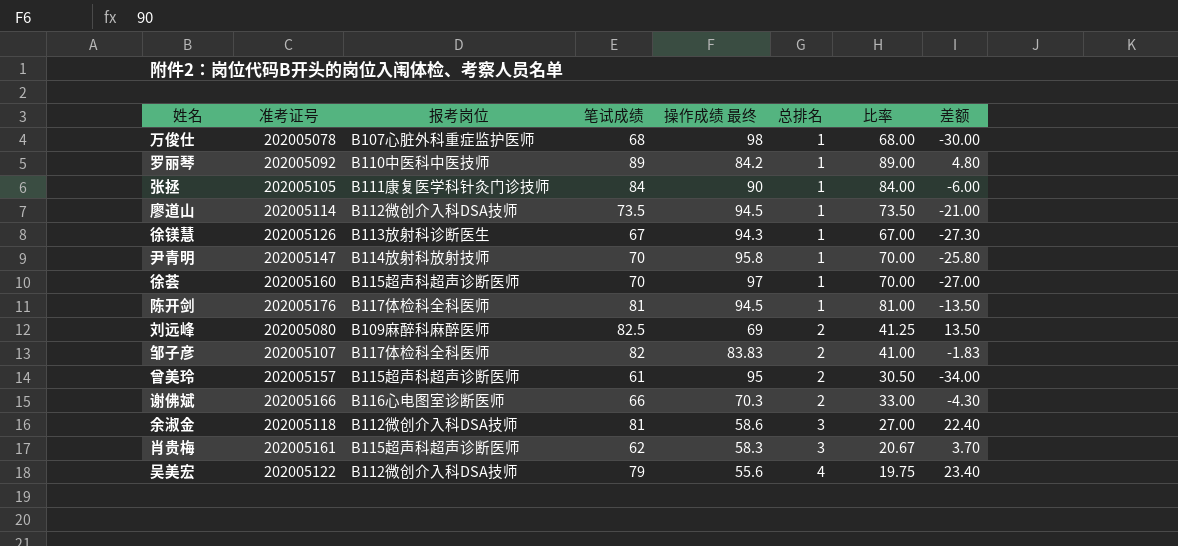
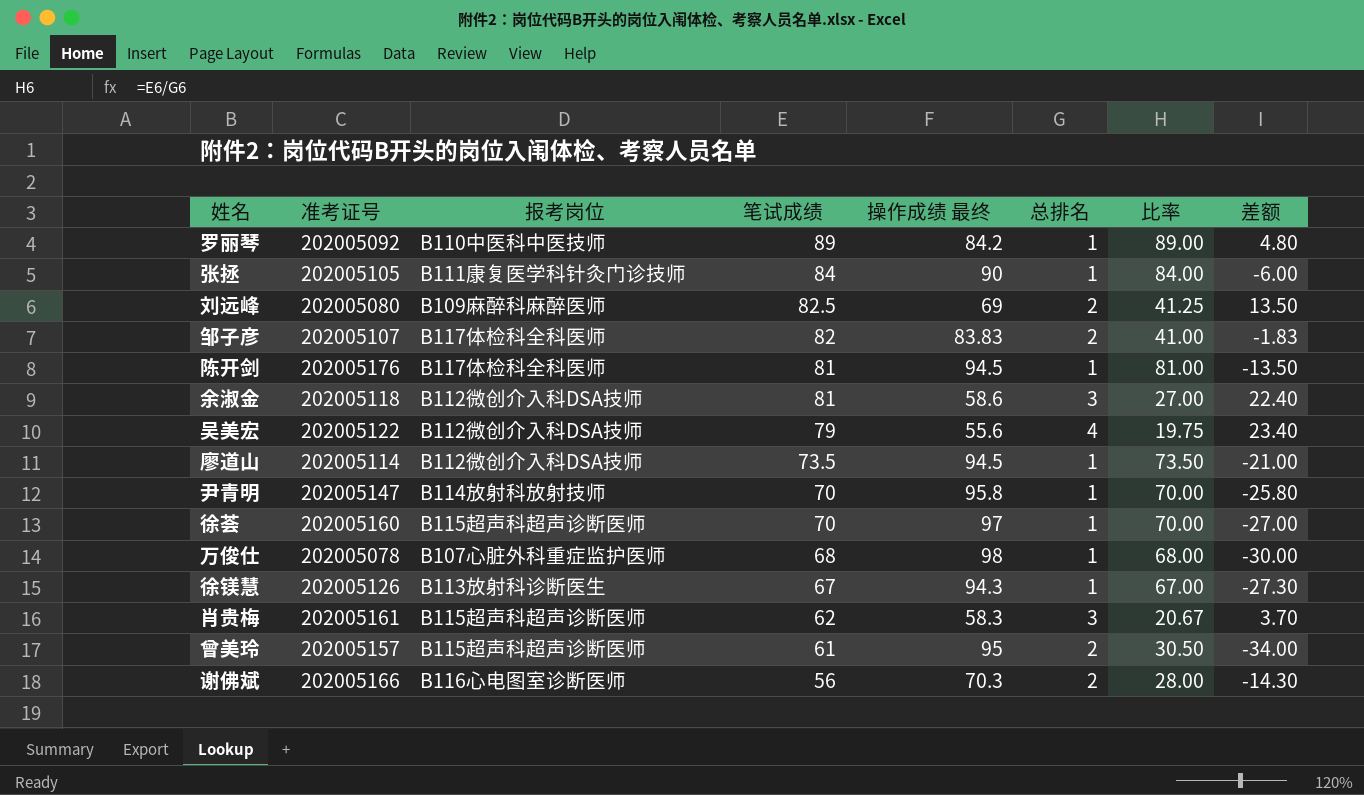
row order: 总排名 ascending -> 笔试成绩 descending
谢佛斌 | 笔试成绩: 66 -> 56
谢佛斌 | 比率: 33.00 -> 28.00
谢佛斌 | 差额: -4.30 -> -14.30

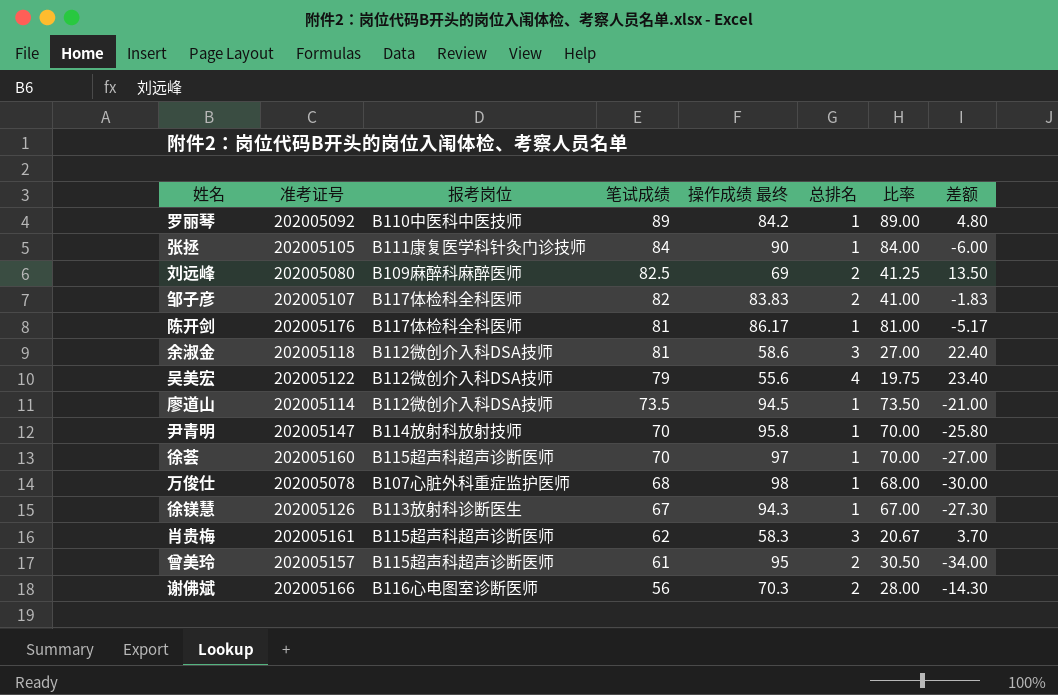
陈开剑 | 操作成绩 最终: 94.5 -> 86.17
陈开剑 | 差额: -13.50 -> -5.17

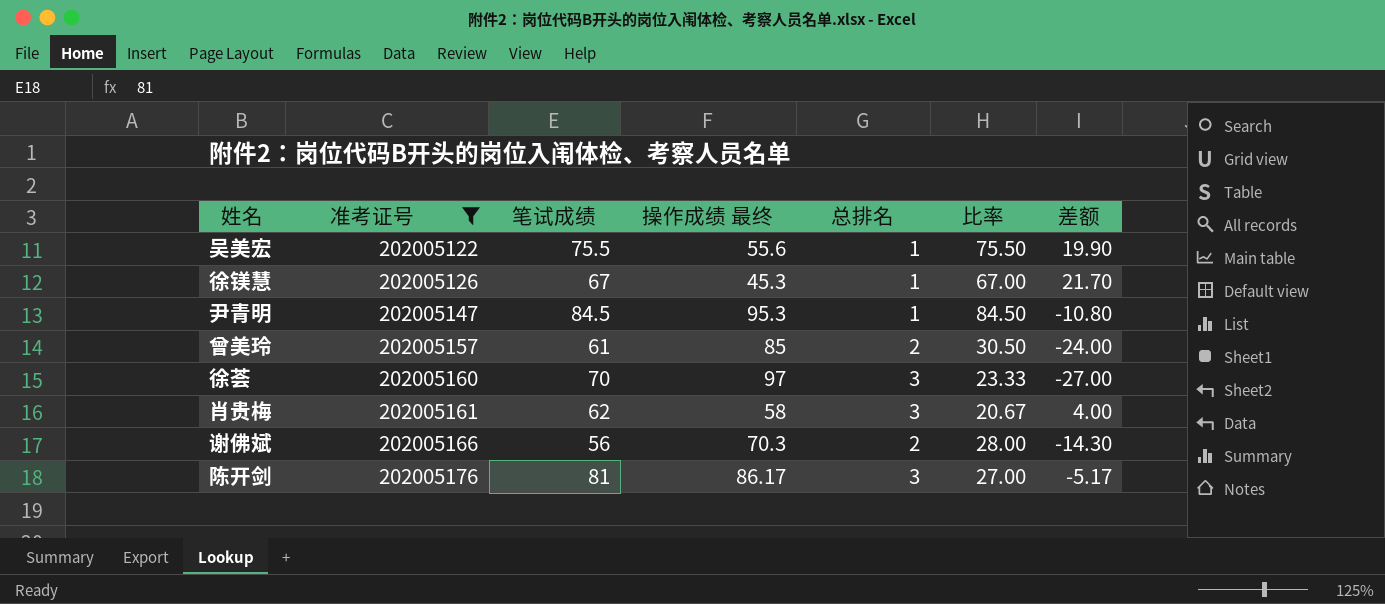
filter: none -> 准考证号 >= 202005122
row order: 笔试成绩 descending -> 准考证号 ascending
column 报考岗位 | position: 3 -> none
吴美宏 | 笔试成绩: 79 -> 75.5
吴美宏 | 总排名: 4 -> 1
吴美宏 | 比率: 19.75 -> 75.50
吴美宏 | 差额: 23.40 -> 19.90
徐镁慧 | 操作成绩 最终: 94.3 -> 45.3
徐镁慧 | 差额: -27.30 -> 21.70
尹青明 | 笔试成绩: 70 -> 84.5
尹青明 | 操作成绩 最终: 95.8 -> 95.3
尹青明 | 比率: 70.00 -> 84.50
尹青明 | 差额: -25.80 -> -10.80
曾美玲 | 操作成绩 最终: 95 -> 85
曾美玲 | 差额: -34.00 -> -24.00
徐荟 | 总排名: 1 -> 3
徐荟 | 比率: 70.00 -> 23.33
肖贵梅 | 操作成绩 最终: 58.3 -> 58
肖贵梅 | 差额: 3.70 -> 4.00
陈开剑 | 总排名: 1 -> 3
陈开剑 | 比率: 81.00 -> 27.00

